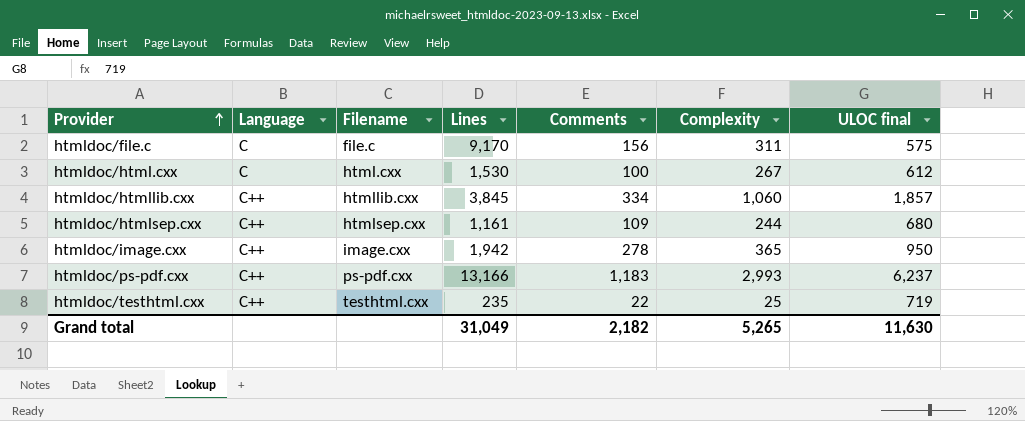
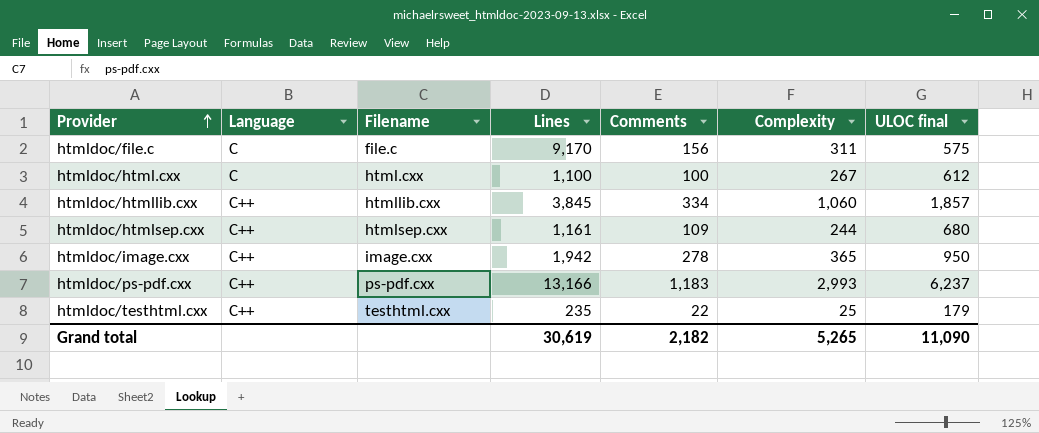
htmldoc/html.cxx | Lines: 1,530 -> 1,100
htmldoc/testhtml.cxx | ULOC final: 719 -> 179
Grand total | Lines: 31,049 -> 30,619
Grand total | ULOC final: 11,630 -> 11,090

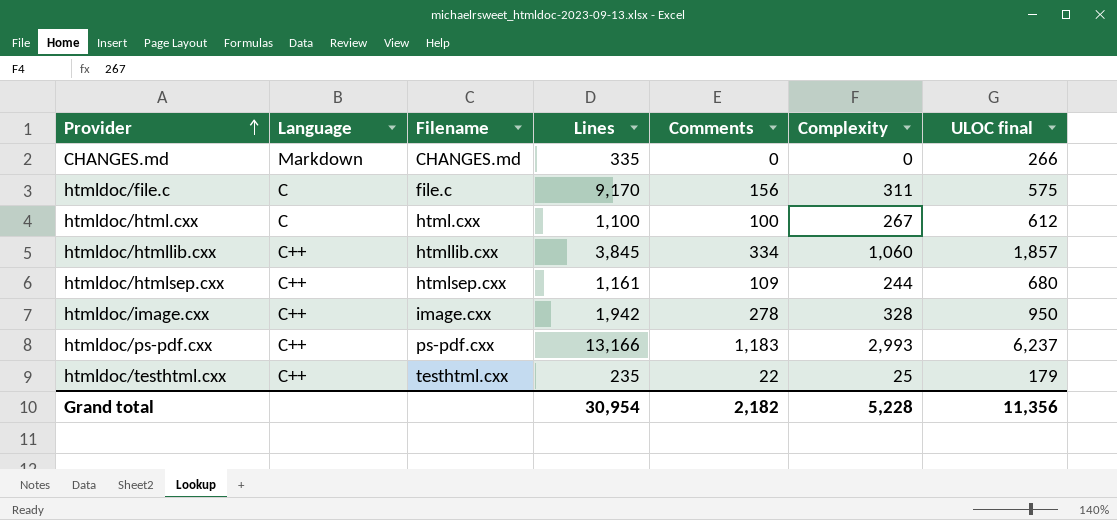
row CHANGES.md: none -> Markdown | CHANGES.md | 335 | 0 | 0 | 266
htmldoc/image.cxx | Complexity: 365 -> 328
Grand total | Lines: 30,619 -> 30,954
Grand total | Complexity: 5,265 -> 5,228
Grand total | ULOC final: 11,090 -> 11,356

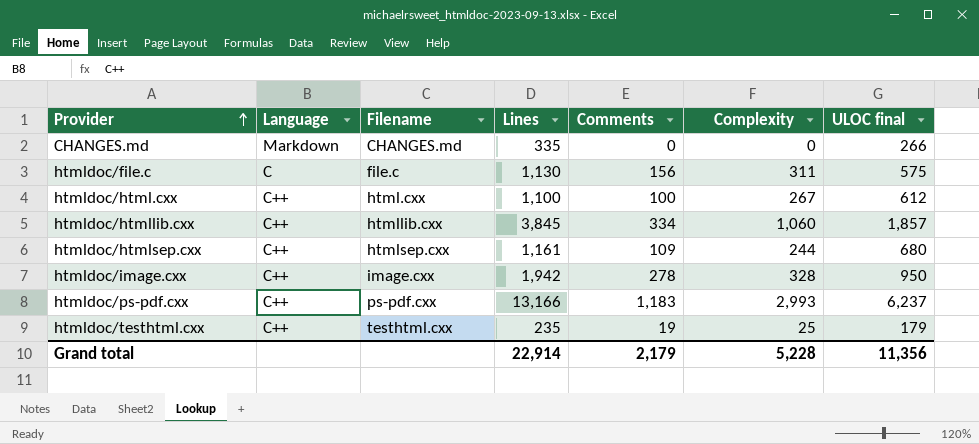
htmldoc/file.c | Lines: 9,170 -> 1,130
htmldoc/html.cxx | Language: C -> C++
htmldoc/testhtml.cxx | Comments: 22 -> 19
Grand total | Lines: 30,954 -> 22,914
Grand total | Comments: 2,182 -> 2,179

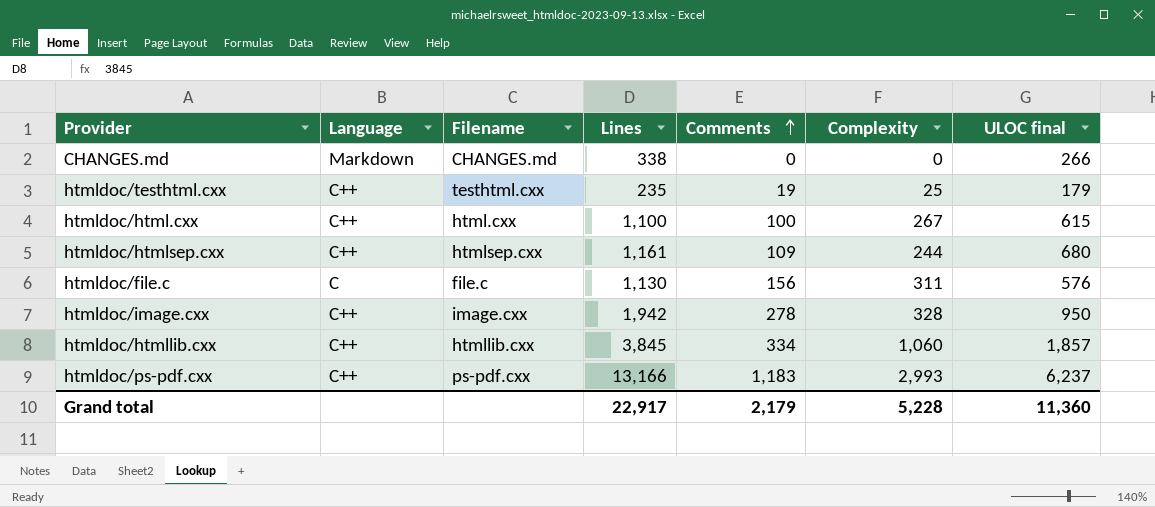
row order: Provider ascending -> Comments ascending
CHANGES.md | Lines: 335 -> 338
htmldoc/html.cxx | ULOC final: 612 -> 615
htmldoc/file.c | ULOC final: 575 -> 576
Grand total | Lines: 22,914 -> 22,917
Grand total | ULOC final: 11,356 -> 11,360

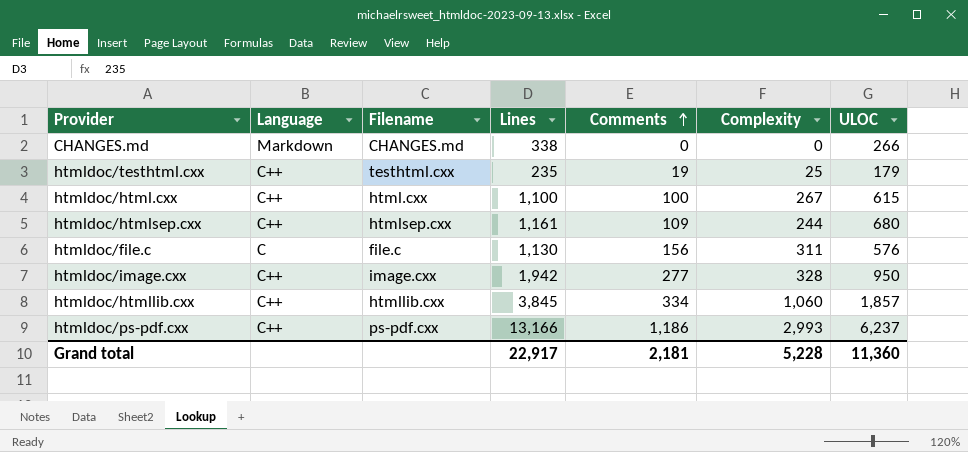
column name: ULOC final -> ULOC
htmldoc/image.cxx | Comments: 278 -> 277
htmldoc/ps-pdf.cxx | Comments: 1,183 -> 1,186
Grand total | Comments: 2,179 -> 2,181

